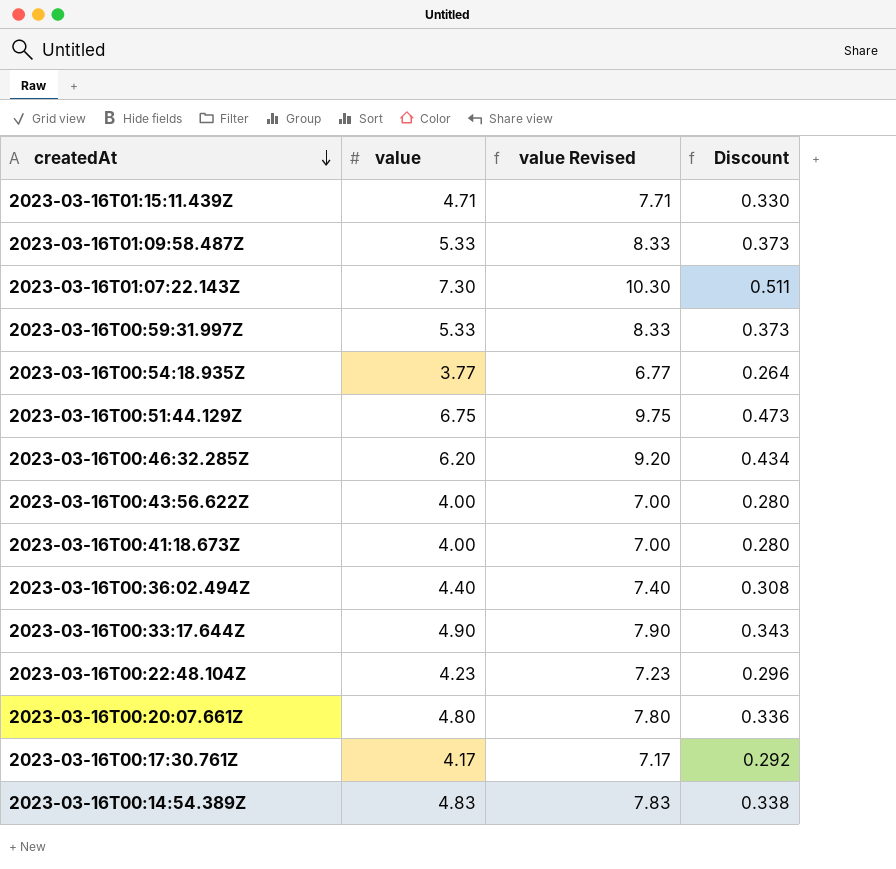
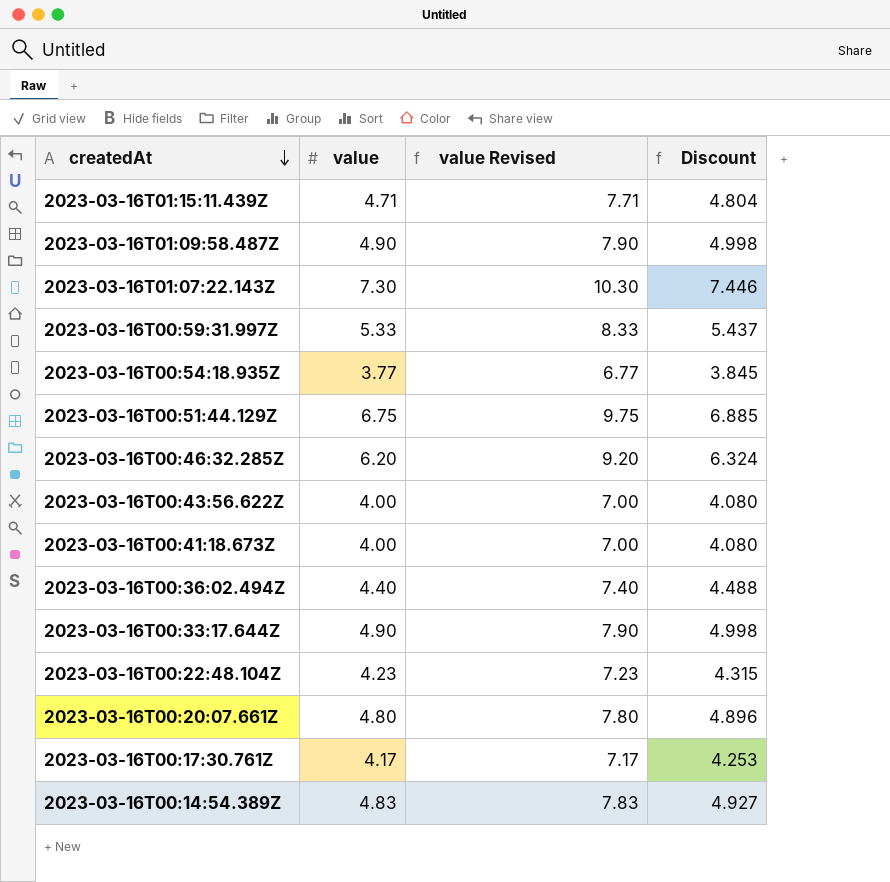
column Discount | formula: [value] * 0.07 -> [value] * 1.02
2023-03-16T01:09:58.487Z | value: 5.33 -> 4.90
2023-03-16T01:09:58.487Z | value Revised: 8.33 -> 7.90

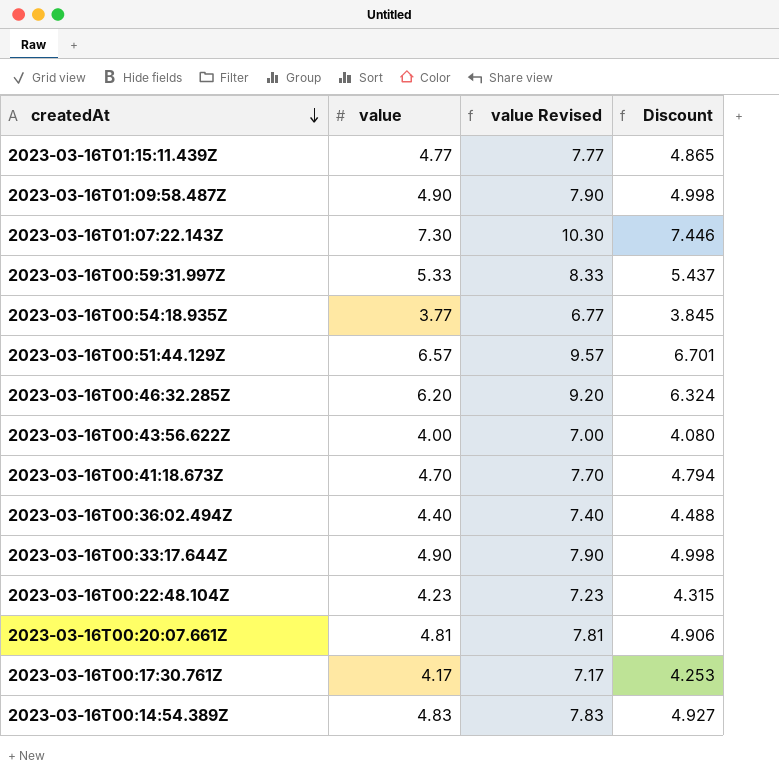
2023-03-16T01:15:11.439Z | value: 4.71 -> 4.77
2023-03-16T01:15:11.439Z | value Revised: 7.71 -> 7.77
2023-03-16T01:15:11.439Z | Discount: 4.804 -> 4.865
2023-03-16T00:51:44.129Z | value: 6.75 -> 6.57
2023-03-16T00:51:44.129Z | value Revised: 9.75 -> 9.57
2023-03-16T00:51:44.129Z | Discount: 6.885 -> 6.701
2023-03-16T00:41:18.673Z | value: 4.00 -> 4.70
2023-03-16T00:41:18.673Z | value Revised: 7.00 -> 7.70
2023-03-16T00:41:18.673Z | Discount: 4.080 -> 4.794
2023-03-16T00:20:07.661Z | value: 4.80 -> 4.81
2023-03-16T00:20:07.661Z | value Revised: 7.80 -> 7.81
2023-03-16T00:20:07.661Z | Discount: 4.896 -> 4.906

